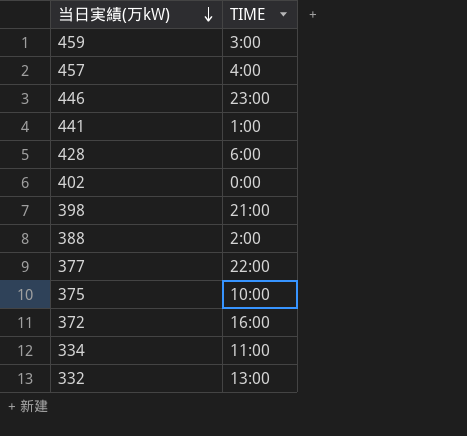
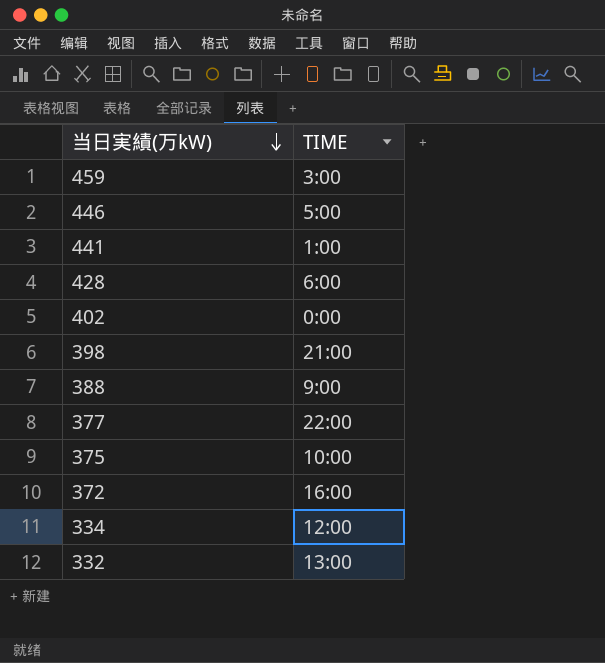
row 457: 4:00 -> none
446 | TIME: 23:00 -> 5:00
388 | TIME: 2:00 -> 9:00
334 | TIME: 11:00 -> 12:00

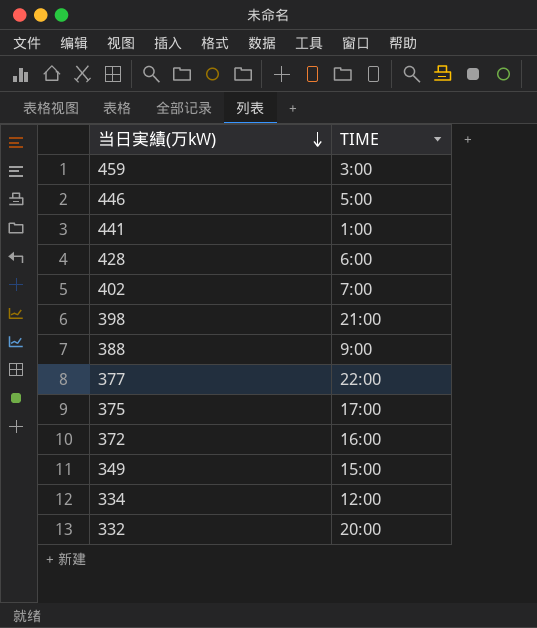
402 | TIME: 0:00 -> 7:00
375 | TIME: 10:00 -> 17:00
row 349: none -> 15:00
332 | TIME: 13:00 -> 20:00

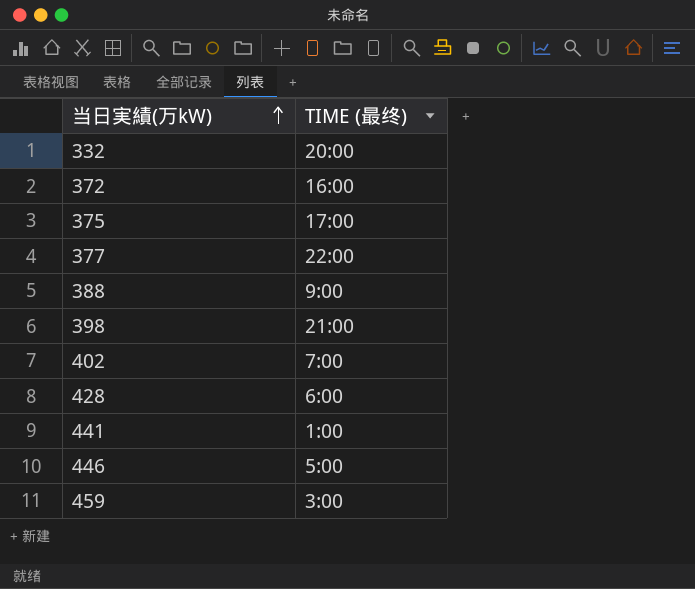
row order: 当日実績(万kW) descending -> 当日実績(万kW) ascending
column name: TIME -> TIME (最终)
row 349: 15:00 -> none
row 334: 12:00 -> none

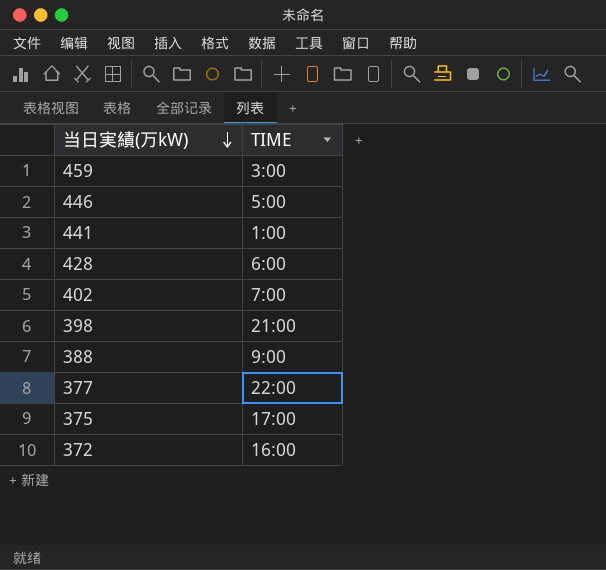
row order: 当日実績(万kW) ascending -> 当日実績(万kW) descending
column name: TIME (最终) -> TIME
row 332: 20:00 -> none

